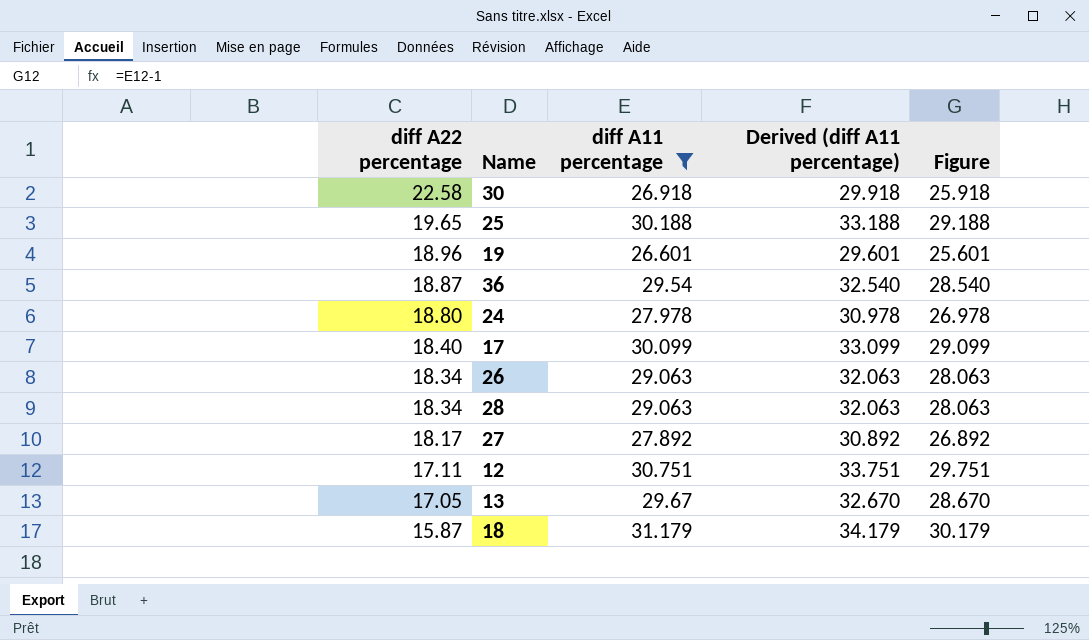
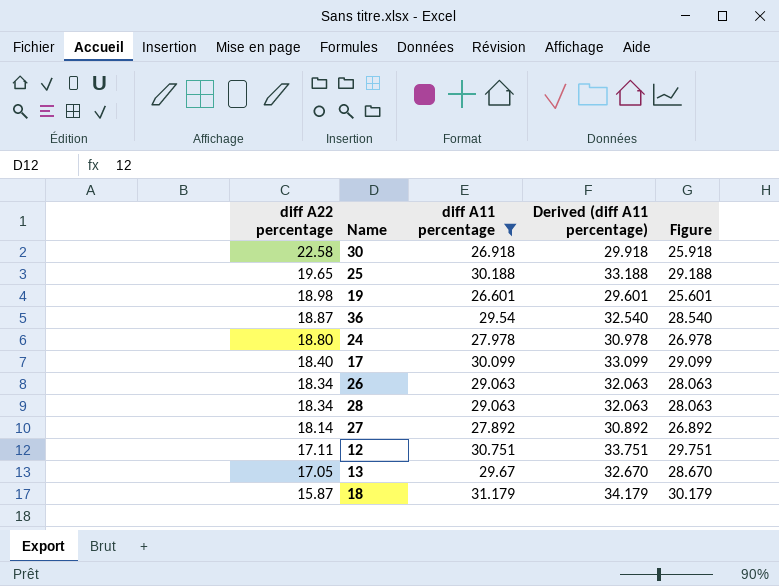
19 | diff A22 percentage: 18.96 -> 18.98
27 | diff A22 percentage: 18.17 -> 18.14

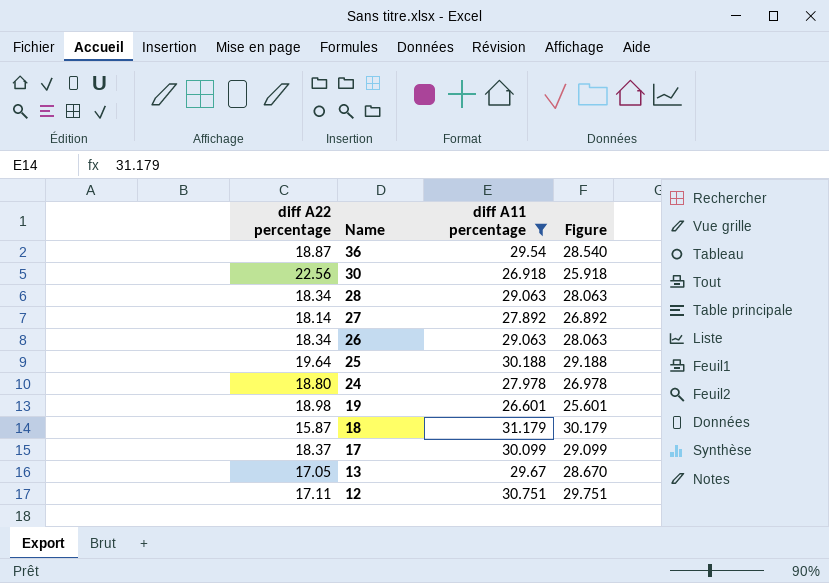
row order: diff A22 percentage descending -> Name descending
column Derived (diff A11 percentage) | formula: [diff A11 percentage] + 3 -> none
30 | diff A22 percentage: 22.58 -> 22.56
25 | diff A22 percentage: 19.65 -> 19.64
17 | diff A22 percentage: 18.40 -> 18.37

